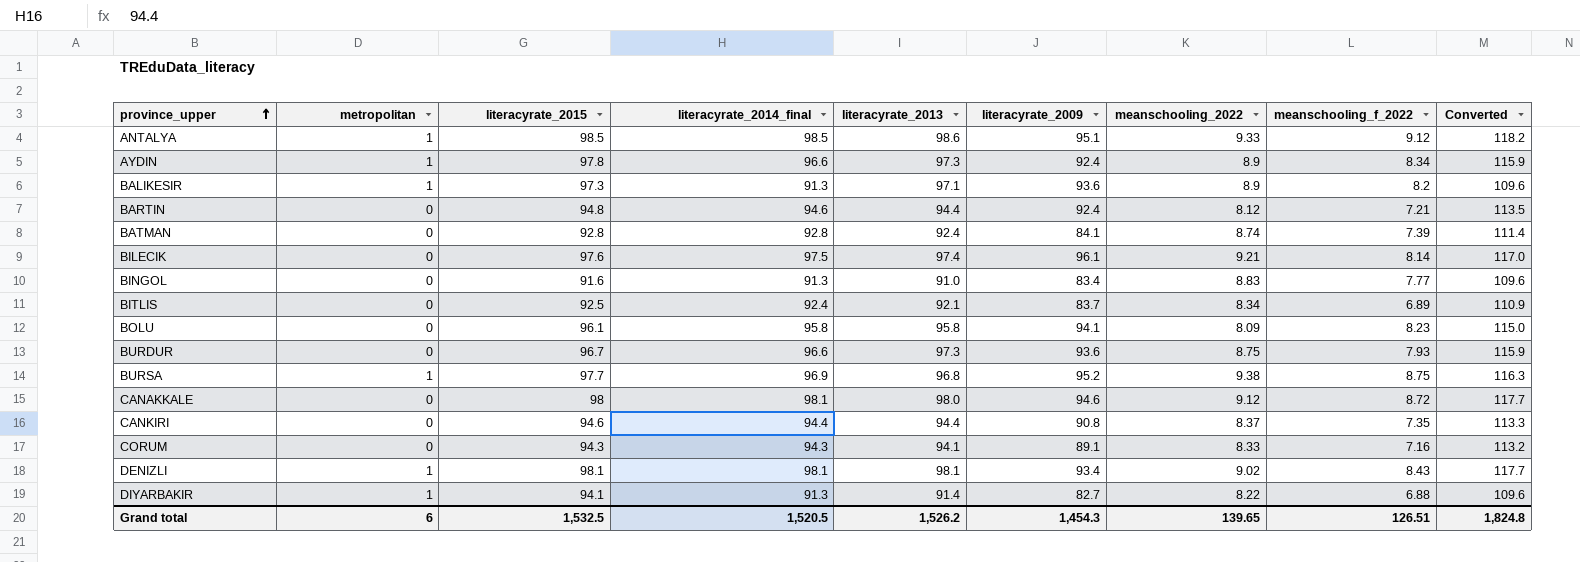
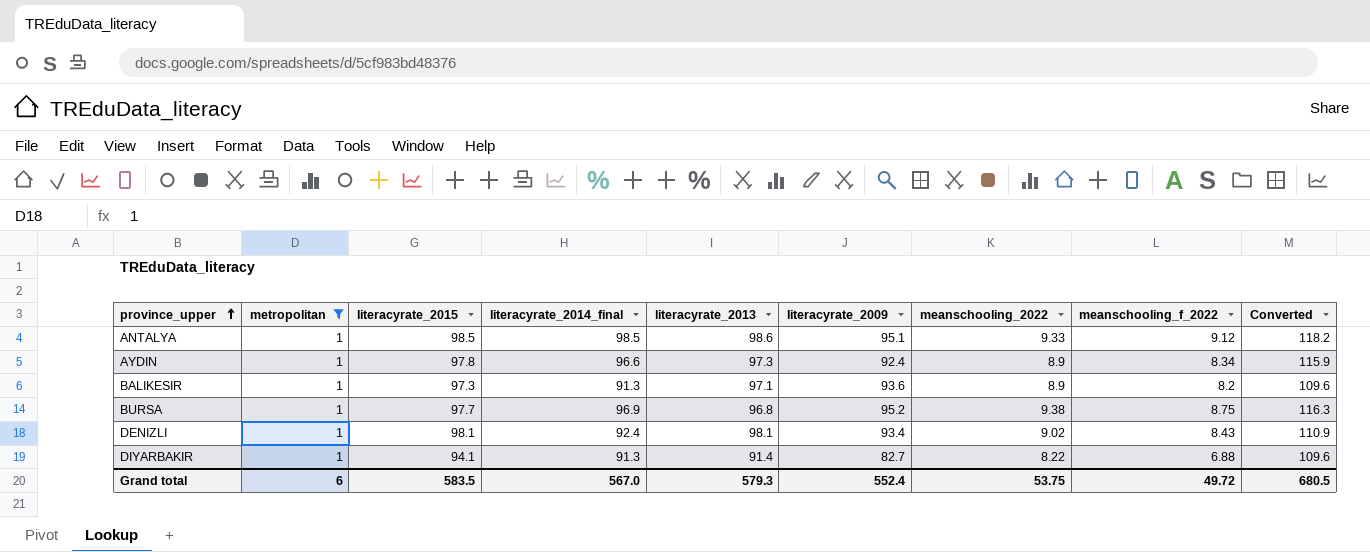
filter: none -> metropolitan = 1
DENIZLI | literacyrate_2014_final: 98.1 -> 92.4
DENIZLI | Converted: 117.7 -> 110.9
Grand total | literacyrate_2015: 1,532.5 -> 583.5
Grand total | literacyrate_2014_final: 1,520.5 -> 567.0
Grand total | literacyrate_2013: 1,526.2 -> 579.3
Grand total | literacyrate_2009: 1,454.3 -> 552.4
Grand total | meanschooling_2022: 139.65 -> 53.75
Grand total | meanschooling_f_2022: 126.51 -> 49.72
Grand total | Converted: 1,824.8 -> 680.5

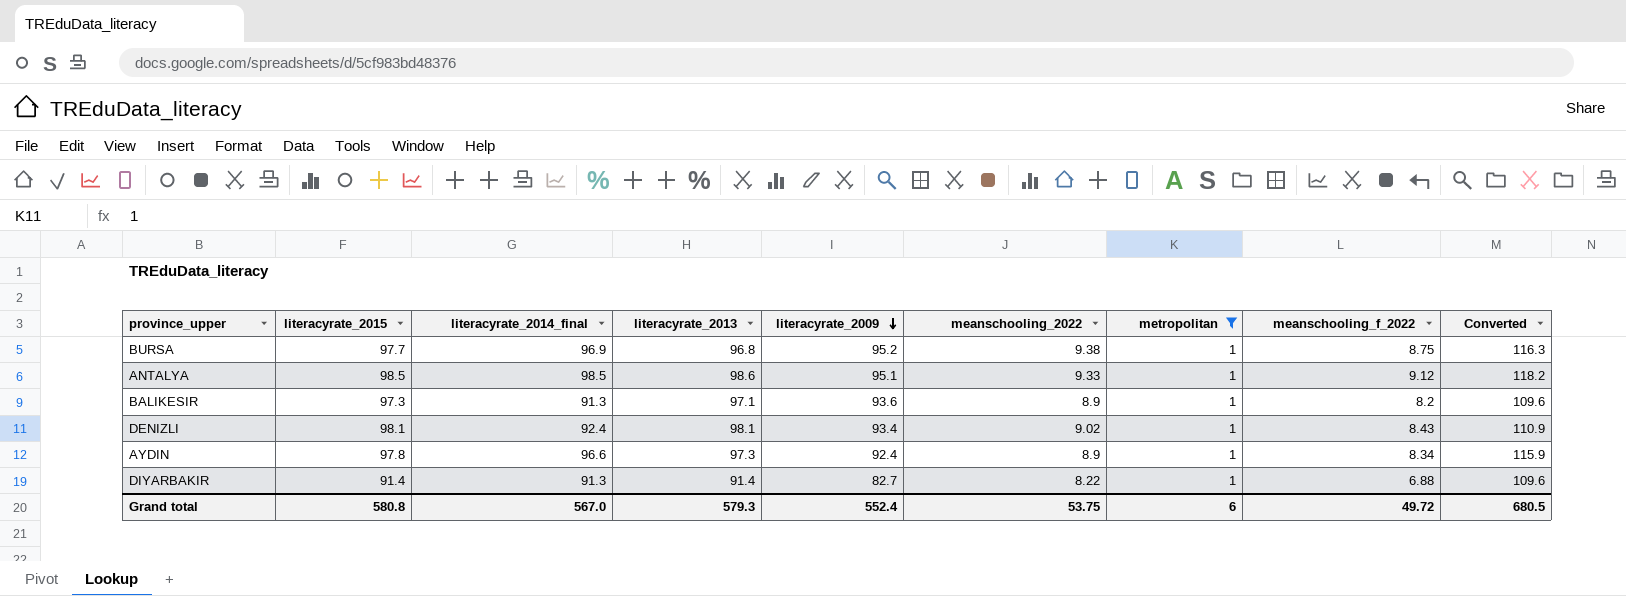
row order: province_upper ascending -> literacyrate_2009 descending
column metropolitan | position: 2 -> 7
DIYARBAKIR | literacyrate_2015: 94.1 -> 91.4
Grand total | literacyrate_2015: 583.5 -> 580.8

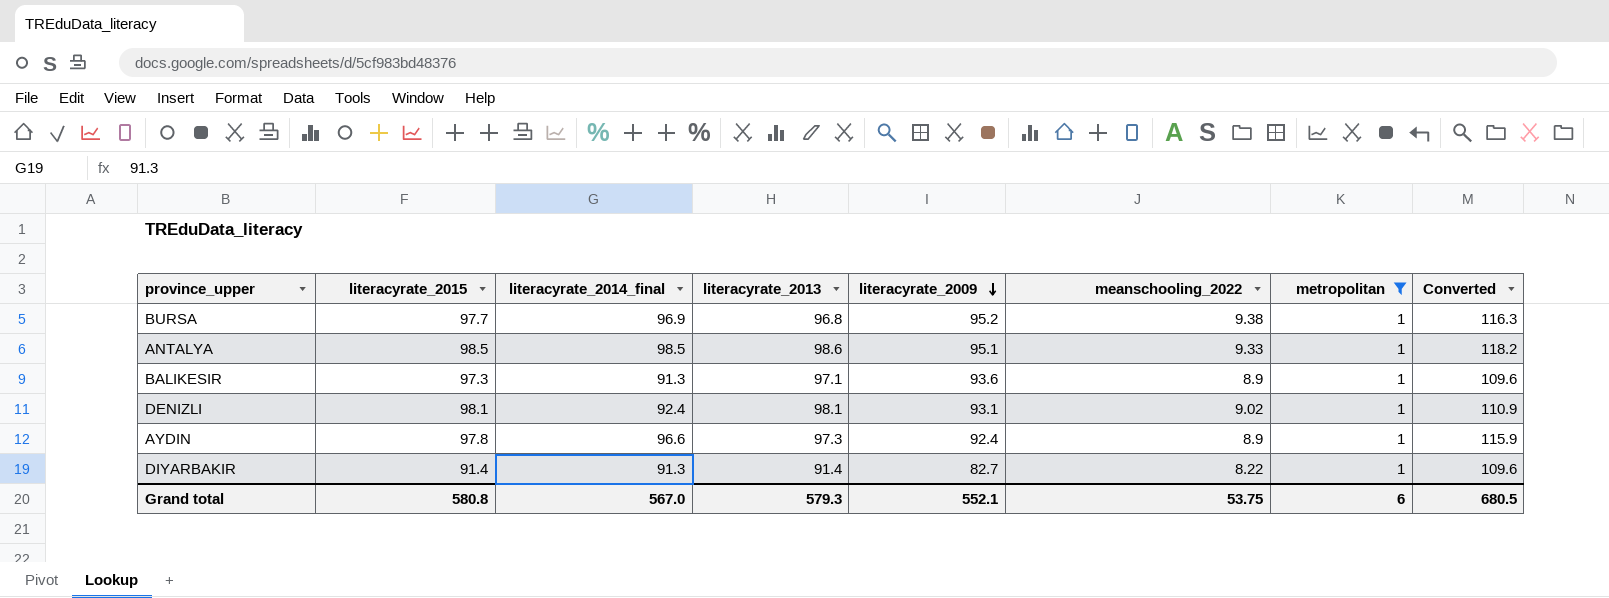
column meanschooling_f_2022 | position: 8 -> none
DENIZLI | literacyrate_2009: 93.4 -> 93.1
Grand total | literacyrate_2009: 552.4 -> 552.1

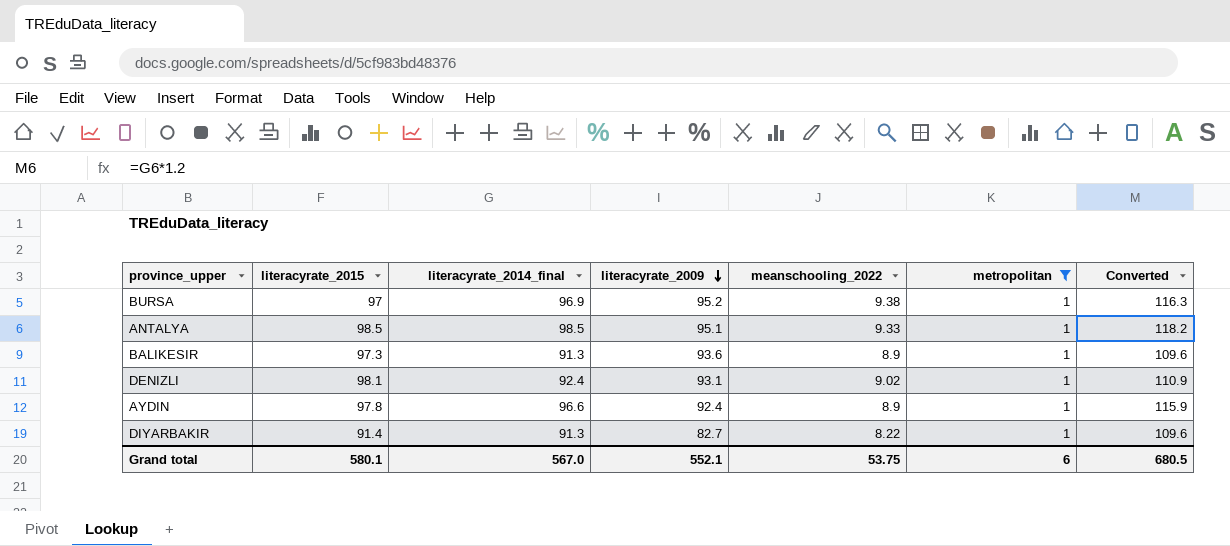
column literacyrate_2013 | position: 4 -> none
BURSA | literacyrate_2015: 97.7 -> 97
Grand total | literacyrate_2015: 580.8 -> 580.1

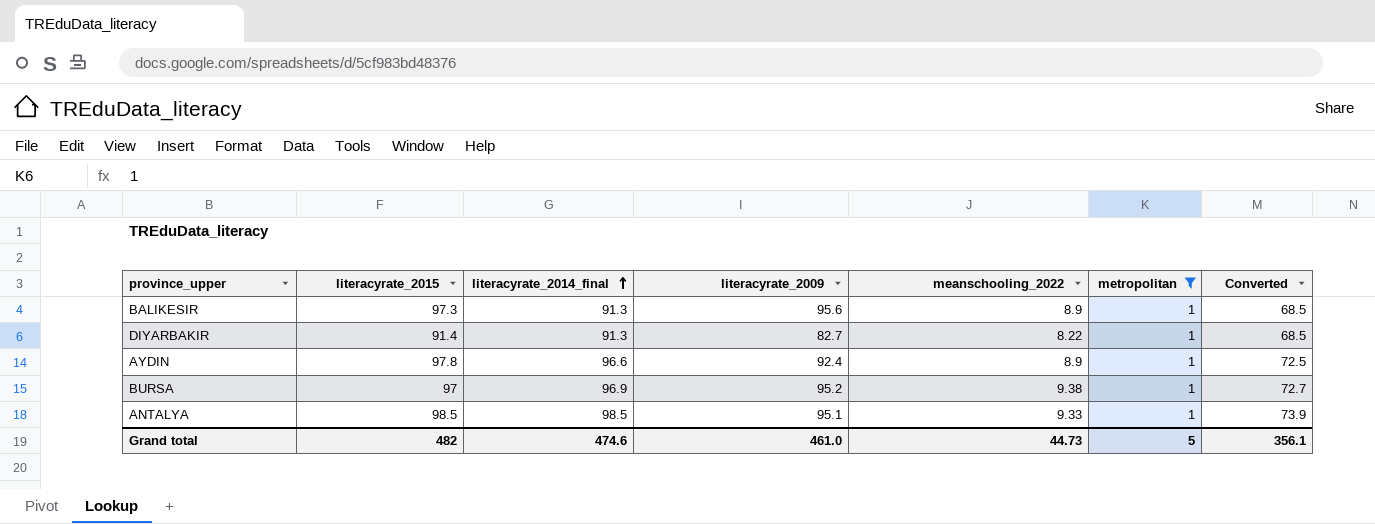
row order: literacyrate_2009 descending -> literacyrate_2014_final ascending
column Converted | formula: [literacyrate_2014_final] * 1.2 -> [literacyrate_2014_final] * 0.75
row DENIZLI: 98.1 | 92.4 | 93.1 | 9.02 | 1 | 110.9 -> none
BALIKESIR | literacyrate_2009: 93.6 -> 95.6
Grand total | literacyrate_2015: 580.1 -> 482
Grand total | literacyrate_2014_final: 567.0 -> 474.6
Grand total | literacyrate_2009: 552.1 -> 461.0
Grand total | meanschooling_2022: 53.75 -> 44.73
Grand total | metropolitan: 6 -> 5
Grand total | Converted: 680.5 -> 356.1

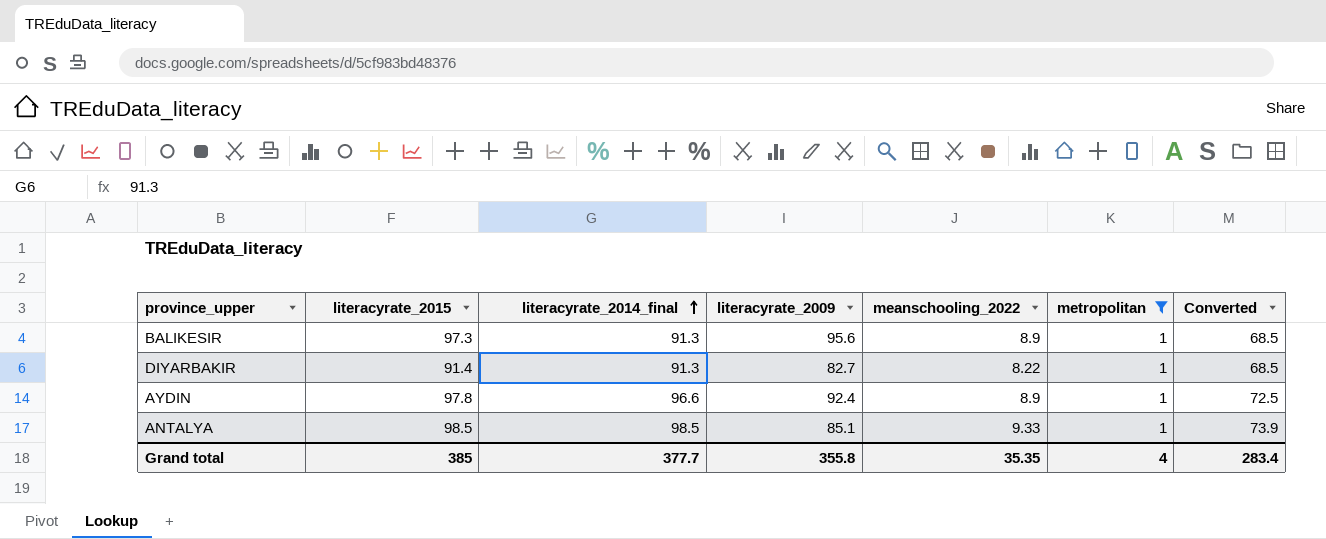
row BURSA: 97 | 96.9 | 95.2 | 9.38 | 1 | 72.7 -> none
ANTALYA | literacyrate_2009: 95.1 -> 85.1
Grand total | literacyrate_2015: 482 -> 385
Grand total | literacyrate_2014_final: 474.6 -> 377.7
Grand total | literacyrate_2009: 461.0 -> 355.8
Grand total | meanschooling_2022: 44.73 -> 35.35
Grand total | metropolitan: 5 -> 4
Grand total | Converted: 356.1 -> 283.4

